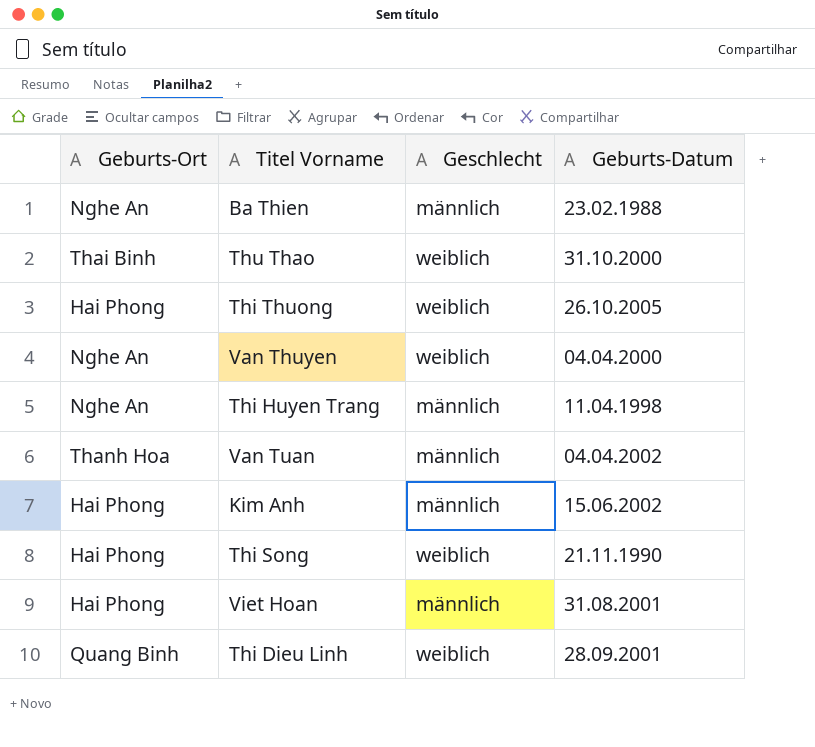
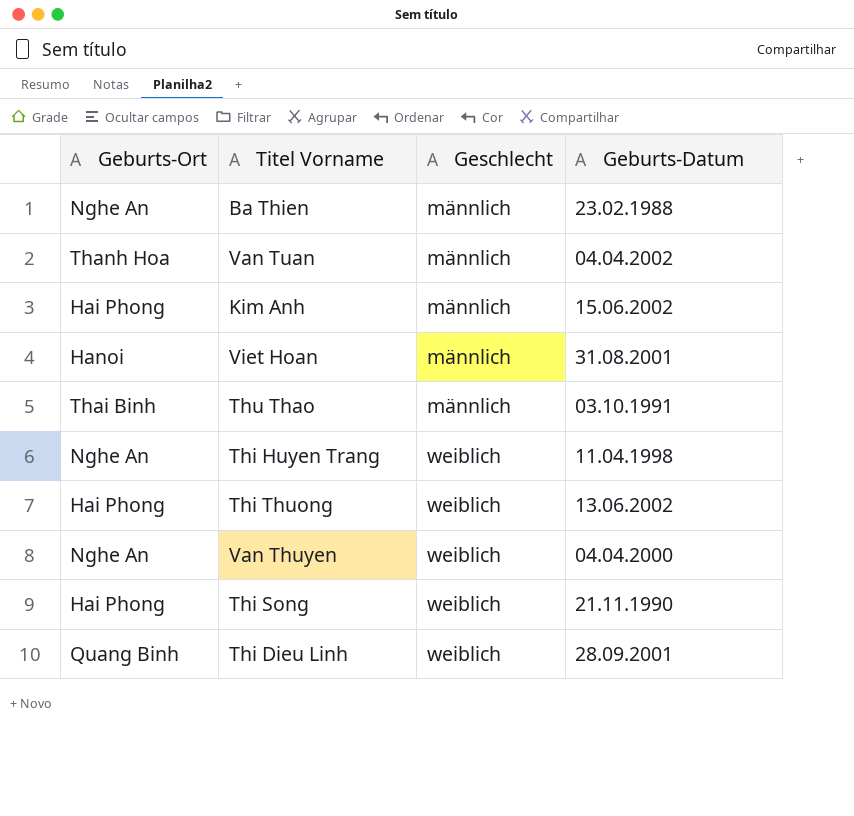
row order: none -> Geschlecht ascending
Viet Hoan | Geburts-Ort: Hai Phong -> Hanoi
Thu Thao | Geschlecht: weiblich -> männlich
Thu Thao | Geburts-Datum: 31.10.2000 -> 03.10.1991
Thi Huyen Trang | Geschlecht: männlich -> weiblich
Thi Thuong | Geburts-Datum: 26.10.2005 -> 13.06.2002

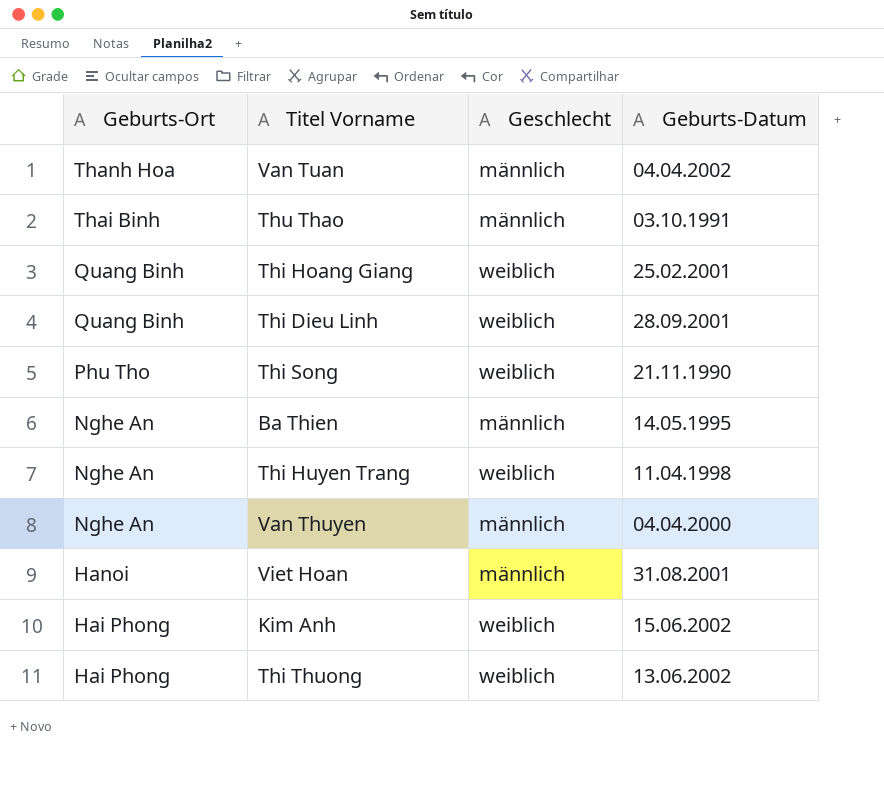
row order: Geschlecht ascending -> Geburts-Ort descending
row Thi Hoang Giang: none -> Quang Binh | weiblich | 25.02.2001
Thi Song | Geburts-Ort: Hai Phong -> Phu Tho
Ba Thien | Geburts-Datum: 23.02.1988 -> 14.05.1995
Van Thuyen | Geschlecht: weiblich -> männlich
Kim Anh | Geschlecht: männlich -> weiblich

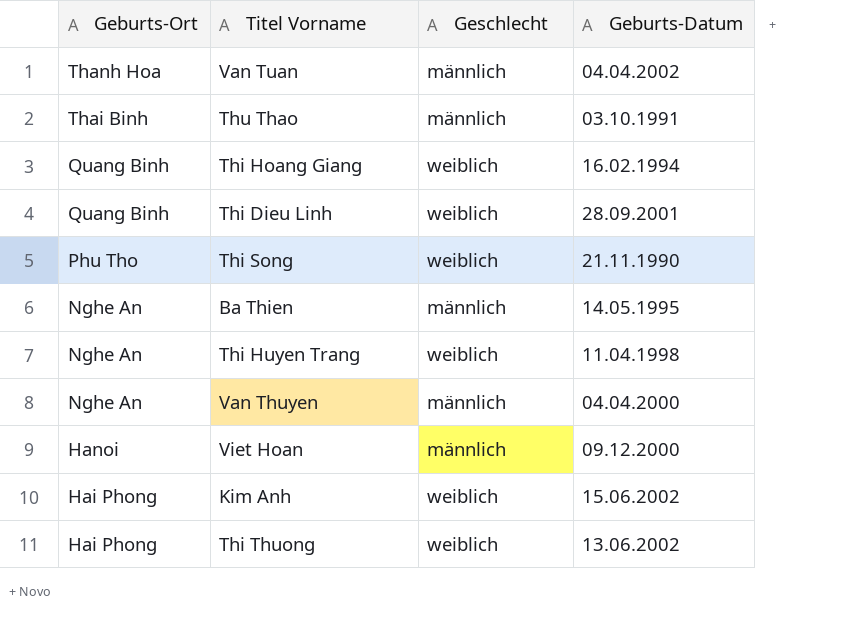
Thi Hoang Giang | Geburts-Datum: 25.02.2001 -> 16.02.1994
Viet Hoan | Geburts-Datum: 31.08.2001 -> 09.12.2000

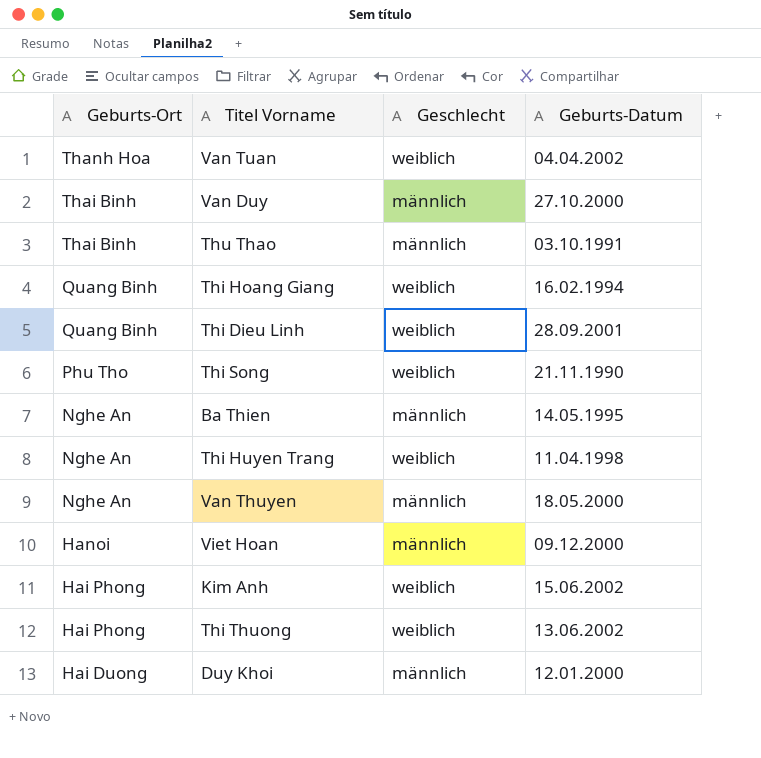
Van Tuan | Geschlecht: männlich -> weiblich
row Van Duy: none -> Thai Binh | männlich | 27.10.2000
Van Thuyen | Geburts-Datum: 04.04.2000 -> 18.05.2000
row Duy Khoi: none -> Hai Duong | männlich | 12.01.2000

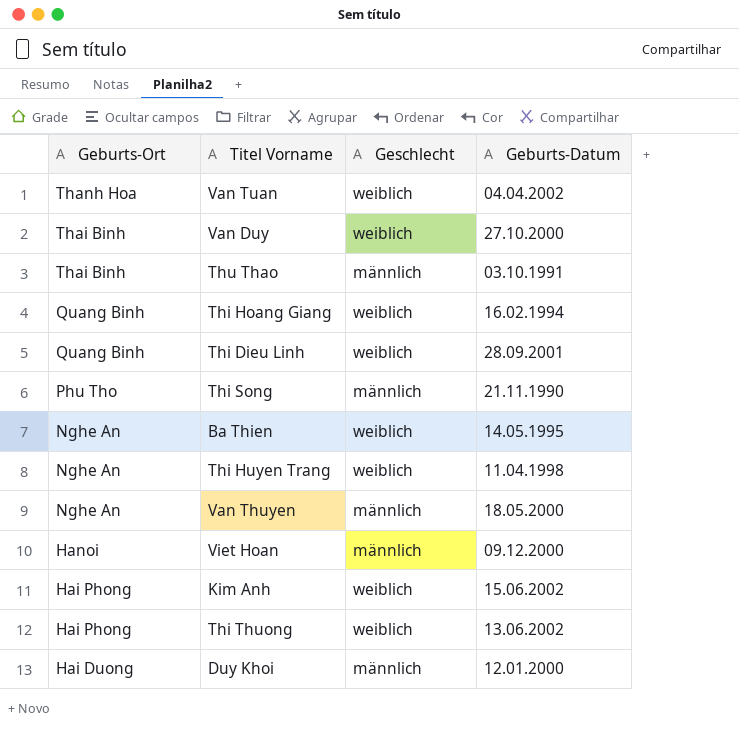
Van Duy | Geschlecht: männlich -> weiblich
Thi Song | Geschlecht: weiblich -> männlich
Ba Thien | Geschlecht: männlich -> weiblich

